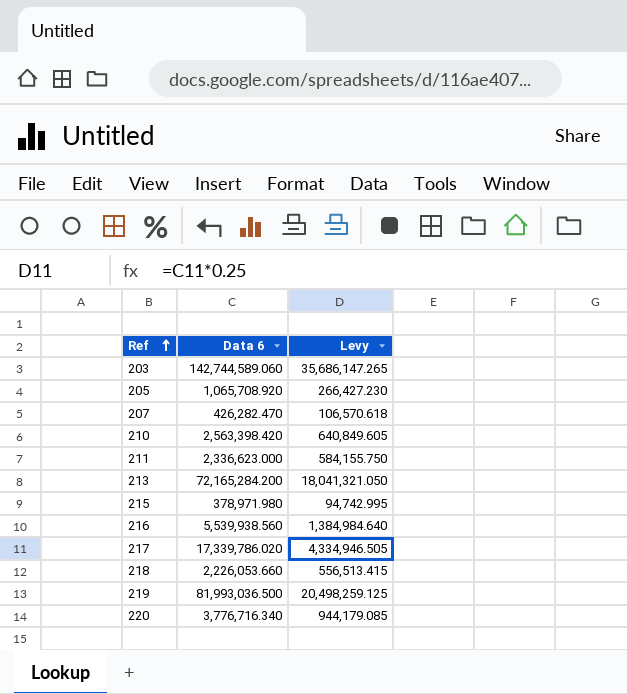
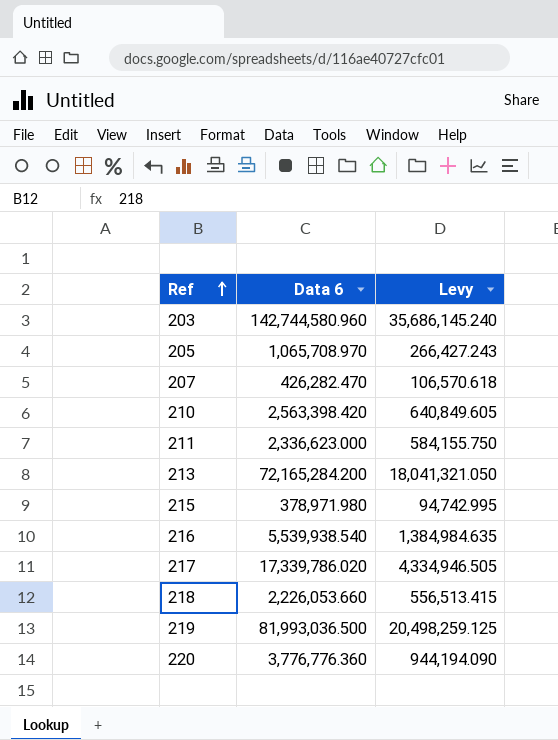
203 | Data 6: 142,744,589.060 -> 142,744,580.960
203 | Levy: 35,686,147.265 -> 35,686,145.240
205 | Data 6: 1,065,708.920 -> 1,065,708.970
205 | Levy: 266,427.230 -> 266,427.243
216 | Data 6: 5,539,938.560 -> 5,539,938.540
216 | Levy: 1,384,984.640 -> 1,384,984.635
220 | Data 6: 3,776,716.340 -> 3,776,776.360
220 | Levy: 944,179.085 -> 944,194.090

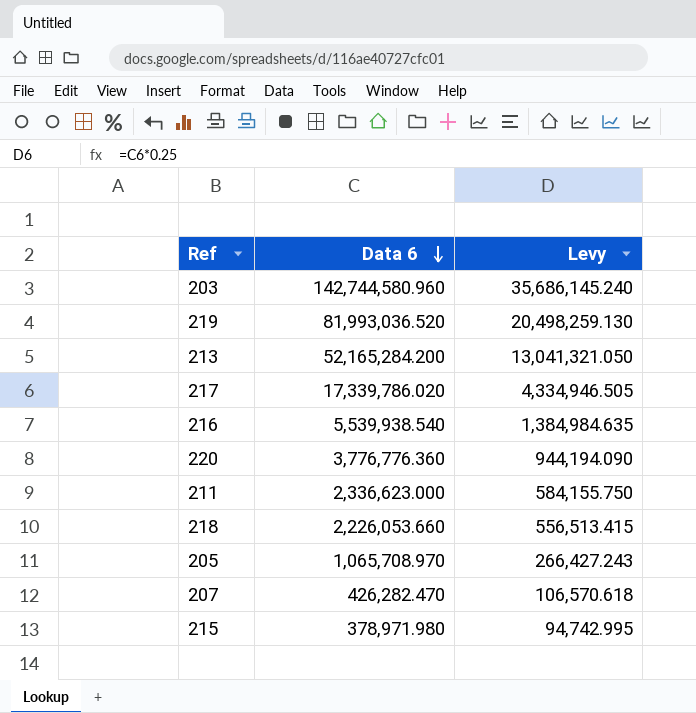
row order: Ref ascending -> Data 6 descending
row 210: 2,563,398.420 | 640,849.605 -> none
219 | Data 6: 81,993,036.500 -> 81,993,036.520
219 | Levy: 20,498,259.125 -> 20,498,259.130
213 | Data 6: 72,165,284.200 -> 52,165,284.200
213 | Levy: 18,041,321.050 -> 13,041,321.050

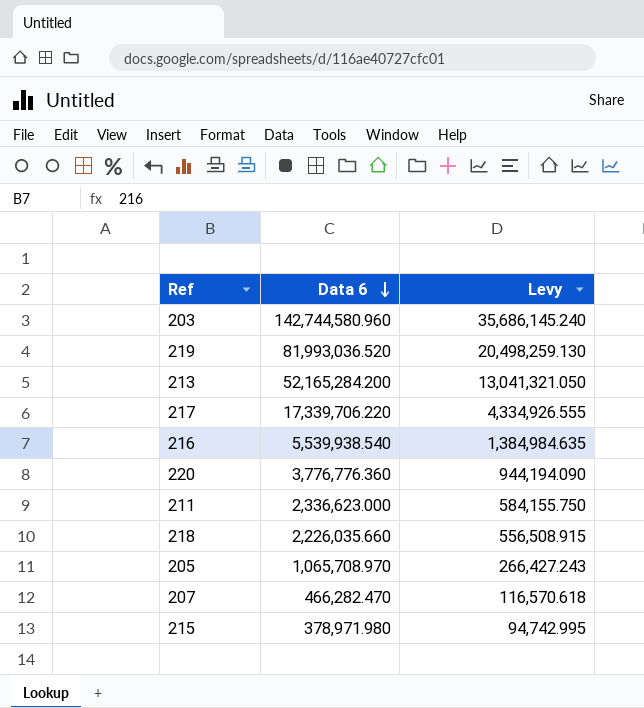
217 | Data 6: 17,339,786.020 -> 17,339,706.220
217 | Levy: 4,334,946.505 -> 4,334,926.555
218 | Data 6: 2,226,053.660 -> 2,226,035.660
218 | Levy: 556,513.415 -> 556,508.915
207 | Data 6: 426,282.470 -> 466,282.470
207 | Levy: 106,570.618 -> 116,570.618

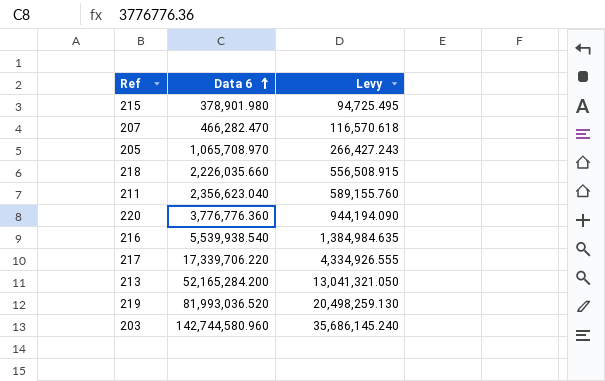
row order: Data 6 descending -> Data 6 ascending
215 | Data 6: 378,971.980 -> 378,901.980
215 | Levy: 94,742.995 -> 94,725.495
211 | Data 6: 2,336,623.000 -> 2,356,623.040
211 | Levy: 584,155.750 -> 589,155.760

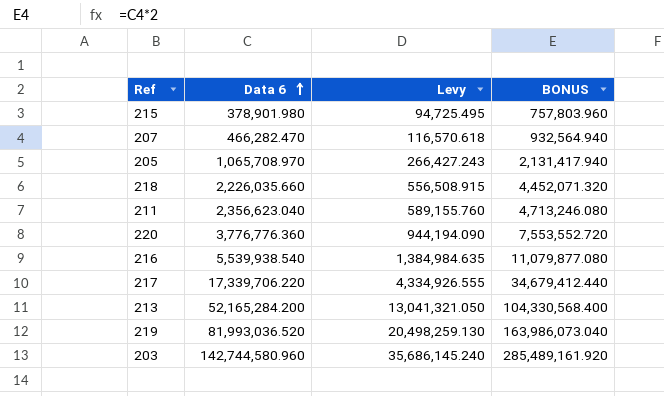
column BONUS | formula: none -> [Data 6] * 2

